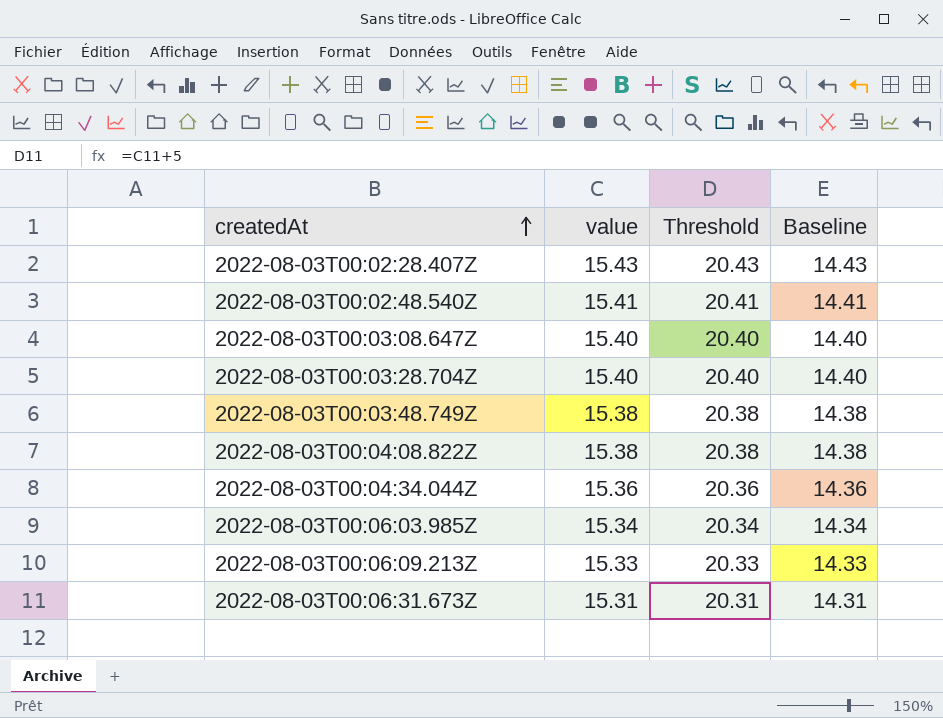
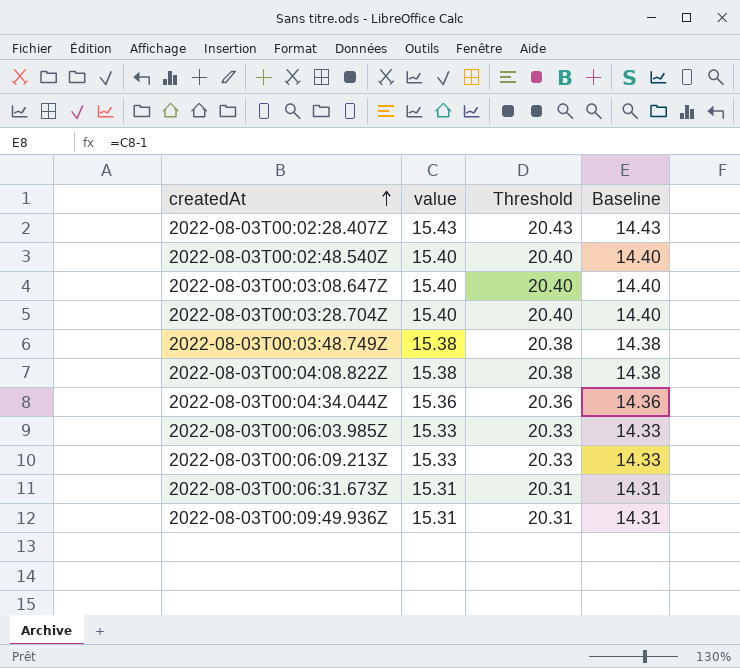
2022-08-03T00:02:48.540Z | value: 15.41 -> 15.40
2022-08-03T00:02:48.540Z | Threshold: 20.41 -> 20.40
2022-08-03T00:02:48.540Z | Baseline: 14.41 -> 14.40
2022-08-03T00:06:03.985Z | value: 15.34 -> 15.33
2022-08-03T00:06:03.985Z | Threshold: 20.34 -> 20.33
2022-08-03T00:06:03.985Z | Baseline: 14.34 -> 14.33
row 2022-08-03T00:09:49.936Z: none -> 15.31 | 20.31 | 14.31

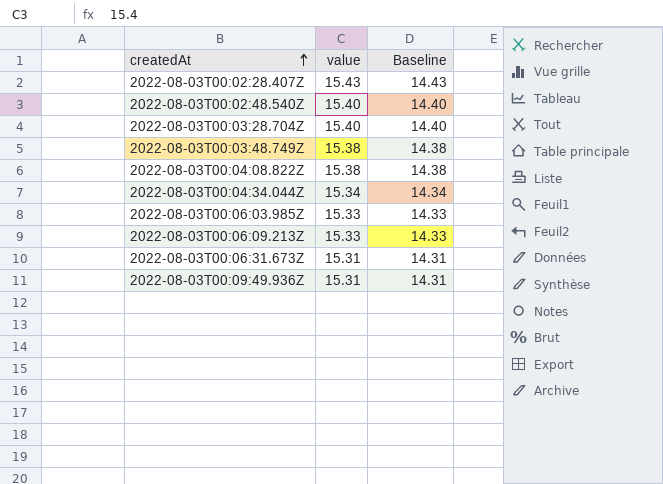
column Threshold | formula: [value] + 5 -> none
row 2022-08-03T00:03:08.647Z: 15.40 | 20.40 | 14.40 -> none
2022-08-03T00:04:34.044Z | value: 15.36 -> 15.34
2022-08-03T00:04:34.044Z | Baseline: 14.36 -> 14.34

